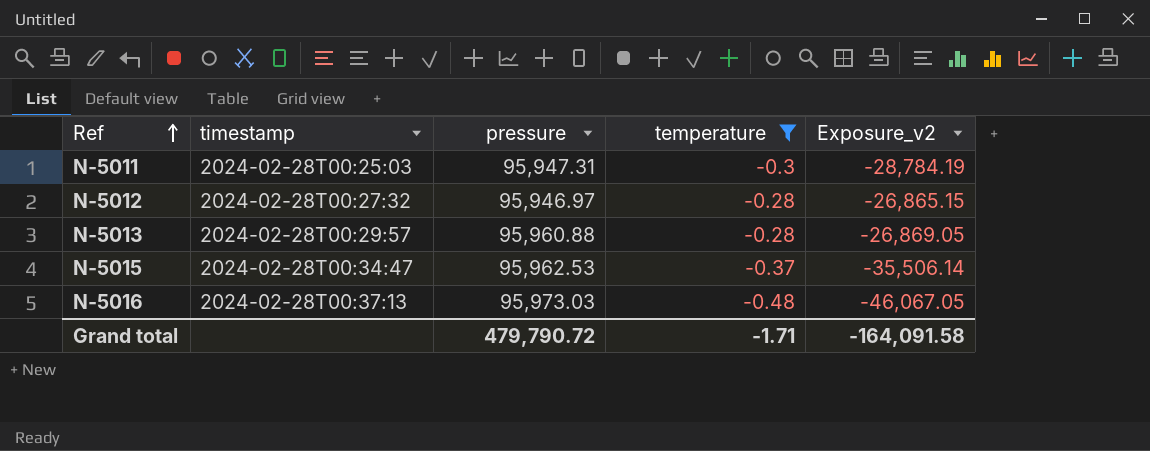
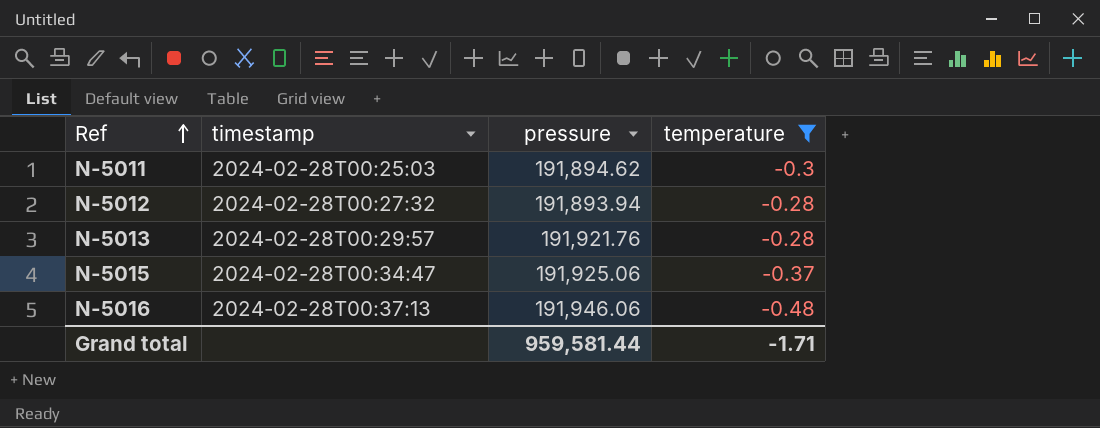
column Exposure_v2 | formula: [pressure] * [temperature] -> none
N-5011 | pressure: 95,947.31 -> 191,894.62
N-5012 | pressure: 95,946.97 -> 191,893.94
N-5013 | pressure: 95,960.88 -> 191,921.76
N-5015 | pressure: 95,962.53 -> 191,925.06
N-5016 | pressure: 95,973.03 -> 191,946.06
Grand total | pressure: 479,790.72 -> 959,581.44

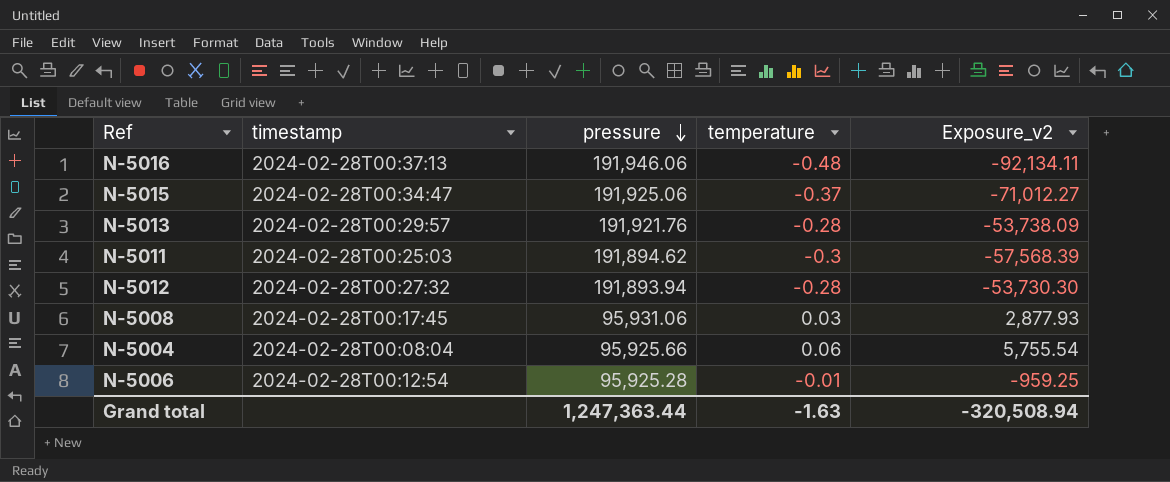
filter: temperature <= -0.28 -> none
row order: Ref ascending -> pressure descending
column Exposure_v2 | formula: none -> [pressure] * [temperature]
Grand total | pressure: 959,581.44 -> 1,247,363.44
Grand total | temperature: -1.71 -> -1.63

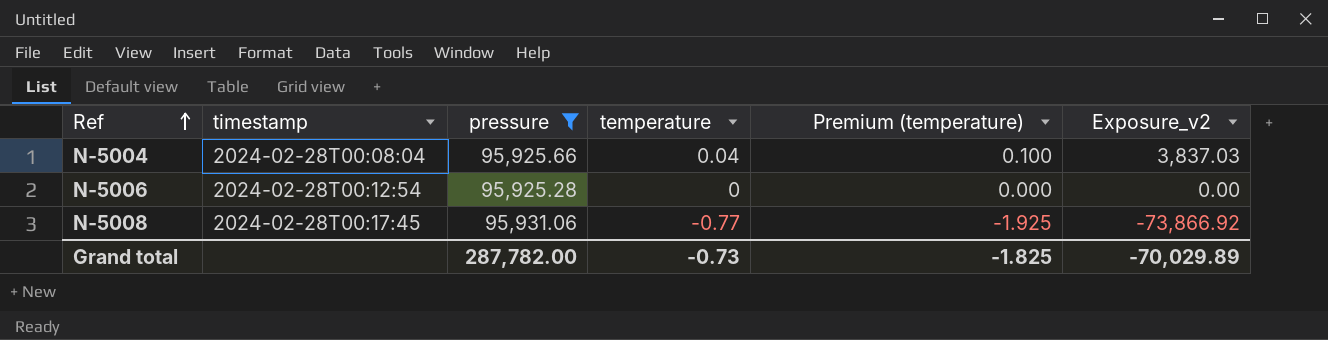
filter: none -> pressure <= 95,931.06
row order: pressure descending -> Ref ascending
column Premium (temperature) | formula: none -> [temperature] * 2.5
N-5004 | temperature: 0.06 -> 0.04
N-5004 | Exposure_v2: 5,755.54 -> 3,837.03
N-5006 | temperature: -0.01 -> 0
N-5006 | Exposure_v2: -959.25 -> 0.00
N-5008 | temperature: 0.03 -> -0.77
N-5008 | Exposure_v2: 2,877.93 -> -73,866.92
Grand total | pressure: 1,247,363.44 -> 287,782.00
Grand total | temperature: -1.63 -> -0.73
Grand total | Exposure_v2: -320,508.94 -> -70,029.89

